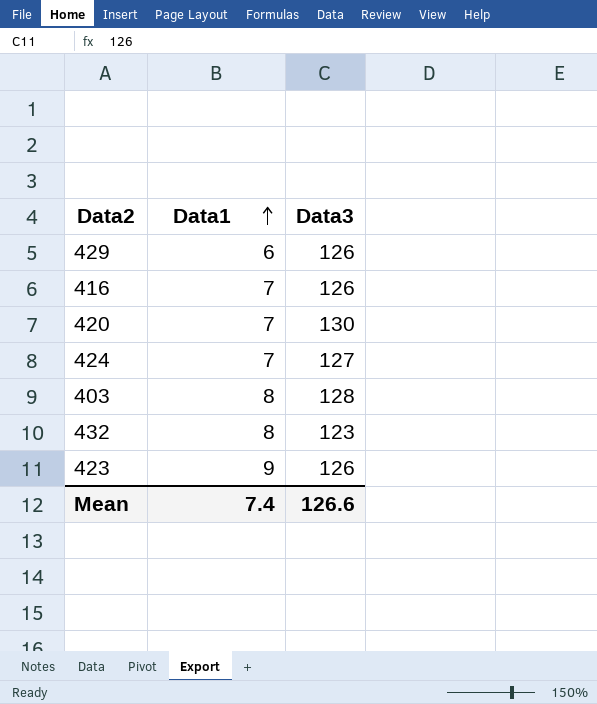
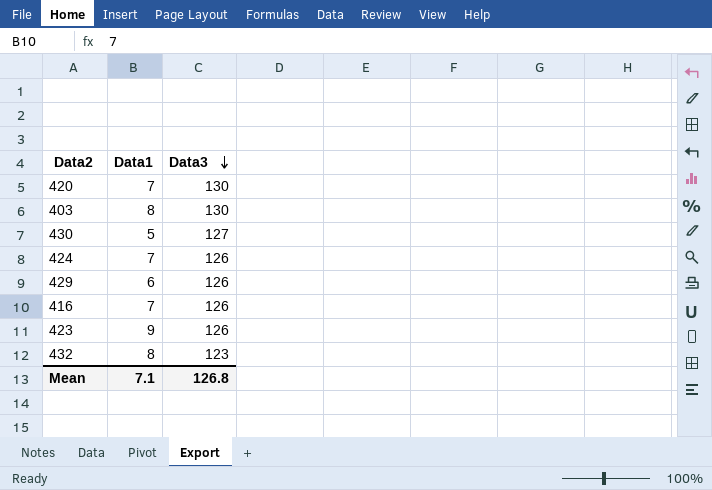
row order: Data1 ascending -> Data3 descending
403 | Data3: 128 -> 130
row 430: none -> 5 | 127
424 | Data3: 127 -> 126
Mean | Data1: 7.4 -> 7.1
Mean | Data3: 126.6 -> 126.8

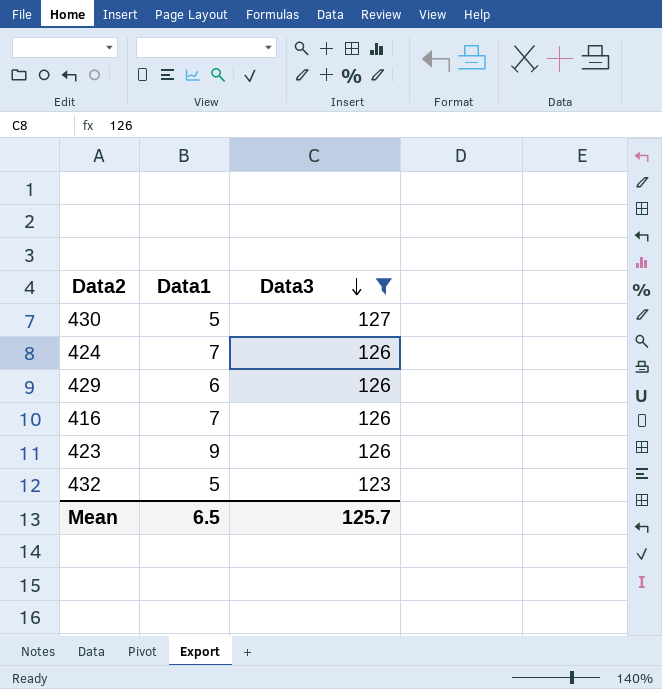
filter: none -> Data3 != 130
432 | Data1: 8 -> 5
Mean | Data1: 7.1 -> 6.5
Mean | Data3: 126.8 -> 125.7

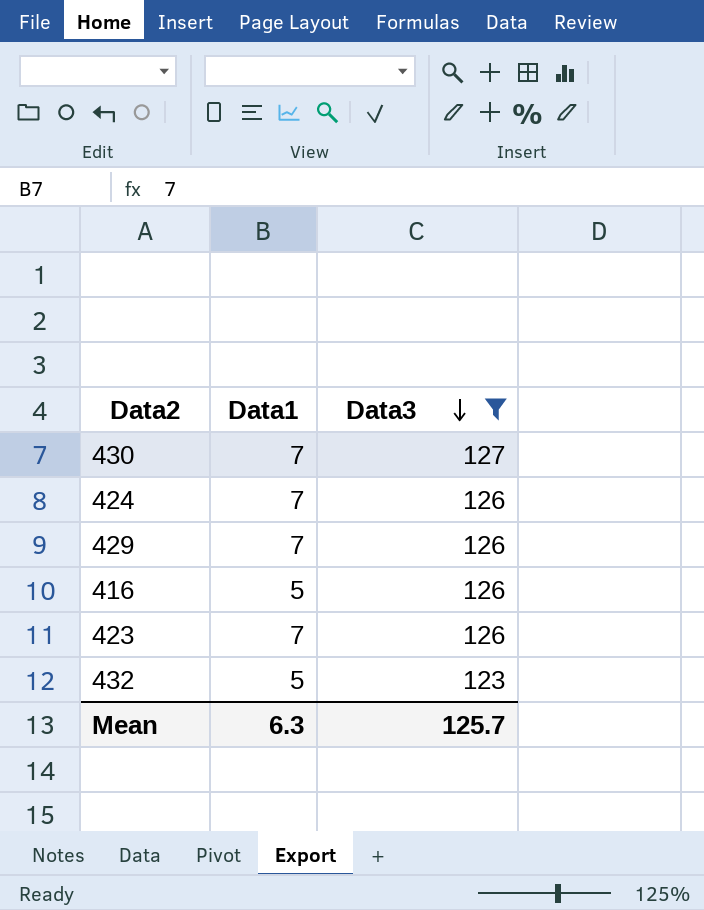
430 | Data1: 5 -> 7
429 | Data1: 6 -> 7
416 | Data1: 7 -> 5
423 | Data1: 9 -> 7
Mean | Data1: 6.5 -> 6.3

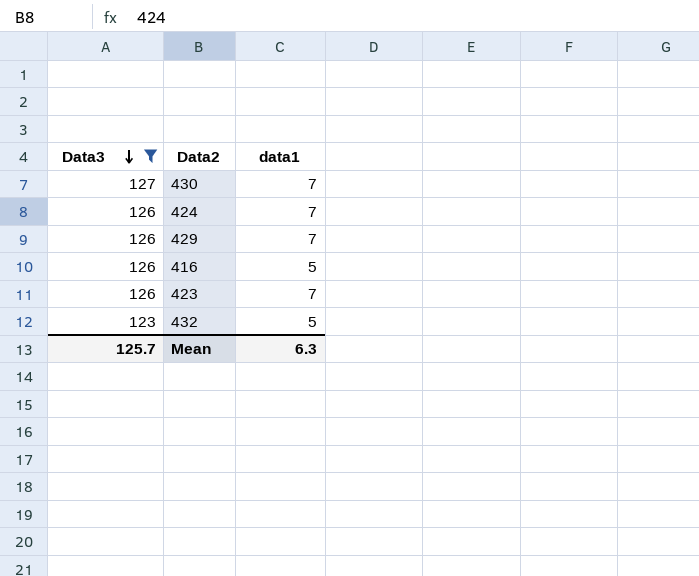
column Data3 | position: 3 -> 1
column name: Data1 -> data1

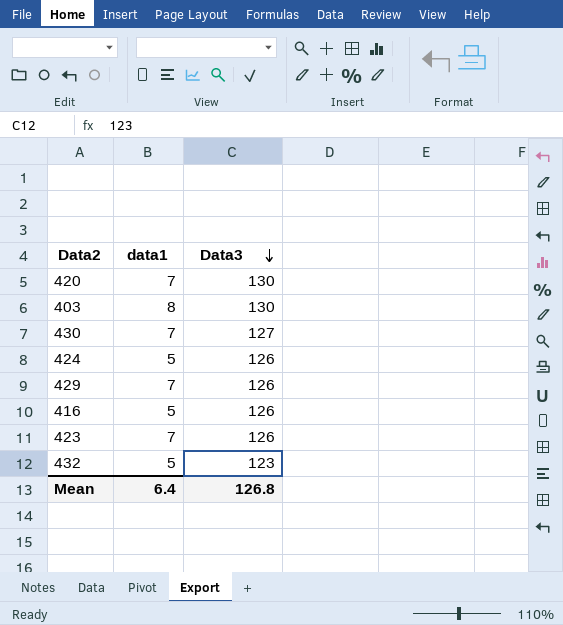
filter: Data3 != 130 -> none
column Data3 | position: 1 -> 3
424 | data1: 7 -> 5
Mean | data1: 6.3 -> 6.4
Mean | Data3: 125.7 -> 126.8

